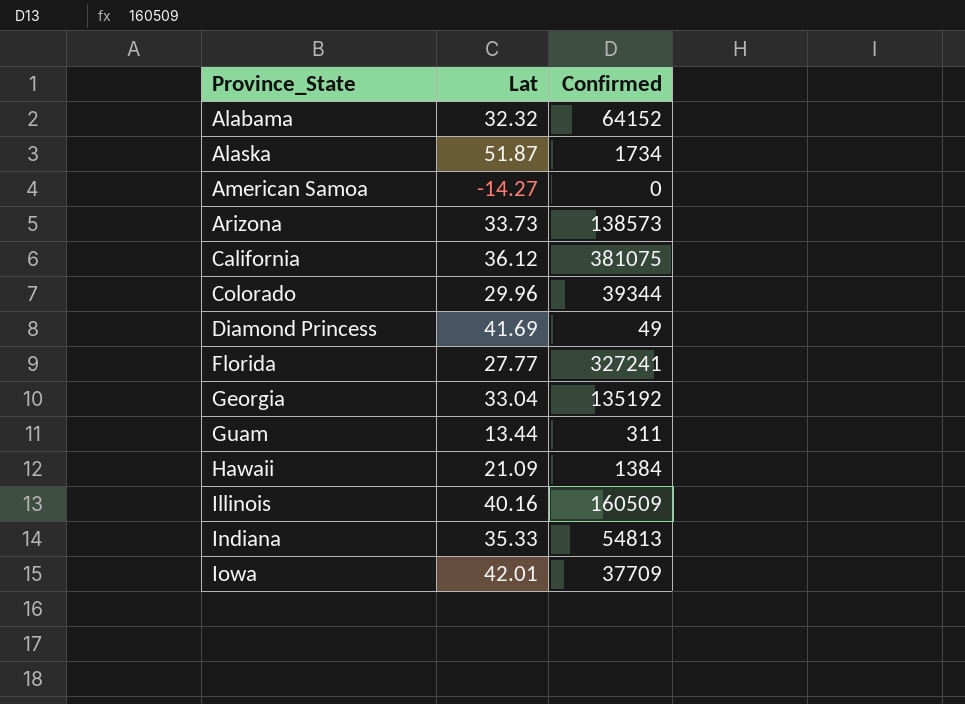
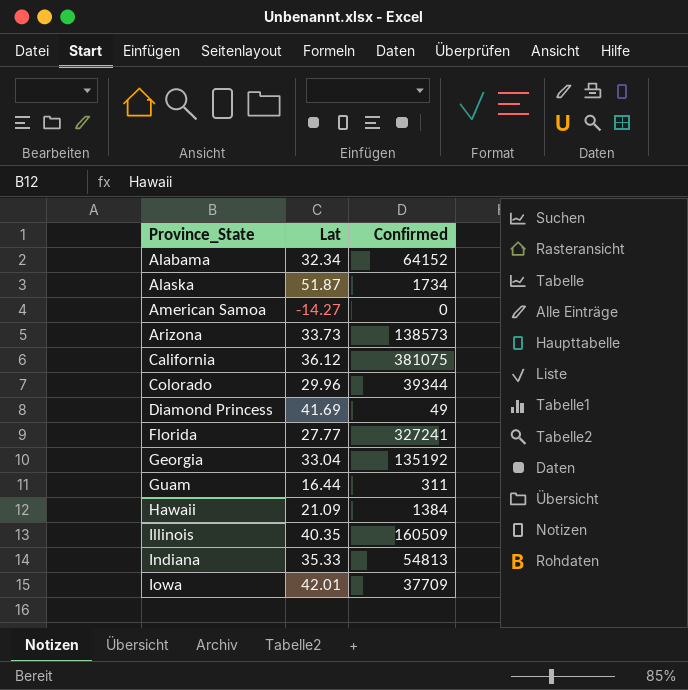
Alabama | Lat: 32.32 -> 32.34
Guam | Lat: 13.44 -> 16.44
Illinois | Lat: 40.16 -> 40.35

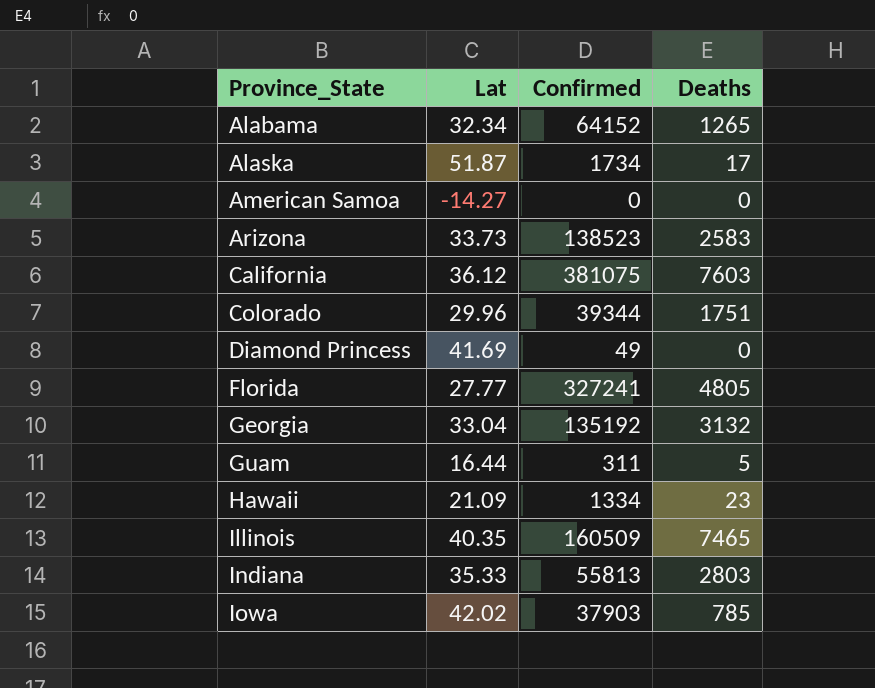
column Deaths | position: none -> 4
Arizona | Confirmed: 138573 -> 138523
Hawaii | Confirmed: 1384 -> 1334
Indiana | Confirmed: 54813 -> 55813
Iowa | Lat: 42.01 -> 42.02
Iowa | Confirmed: 37709 -> 37903

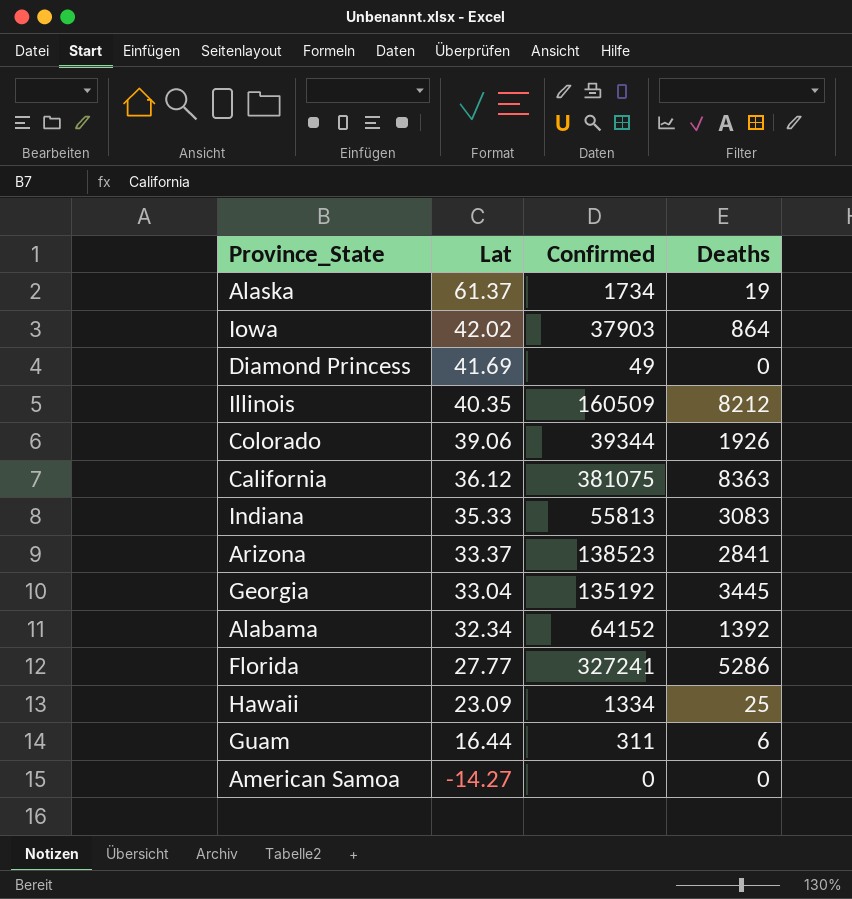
row order: Province_State ascending -> Lat descending
Alaska | Lat: 51.87 -> 61.37
Alaska | Deaths: 17 -> 19
Iowa | Deaths: 785 -> 864
Illinois | Deaths: 7465 -> 8212
Colorado | Lat: 29.96 -> 39.06
Colorado | Deaths: 1751 -> 1926
California | Deaths: 7603 -> 8363
Indiana | Deaths: 2803 -> 3083
Arizona | Lat: 33.73 -> 33.37
Arizona | Deaths: 2583 -> 2841
Georgia | Deaths: 3132 -> 3445
Alabama | Deaths: 1265 -> 1392
Florida | Deaths: 4805 -> 5286
Hawaii | Lat: 21.09 -> 23.09
Hawaii | Deaths: 23 -> 25
Guam | Deaths: 5 -> 6

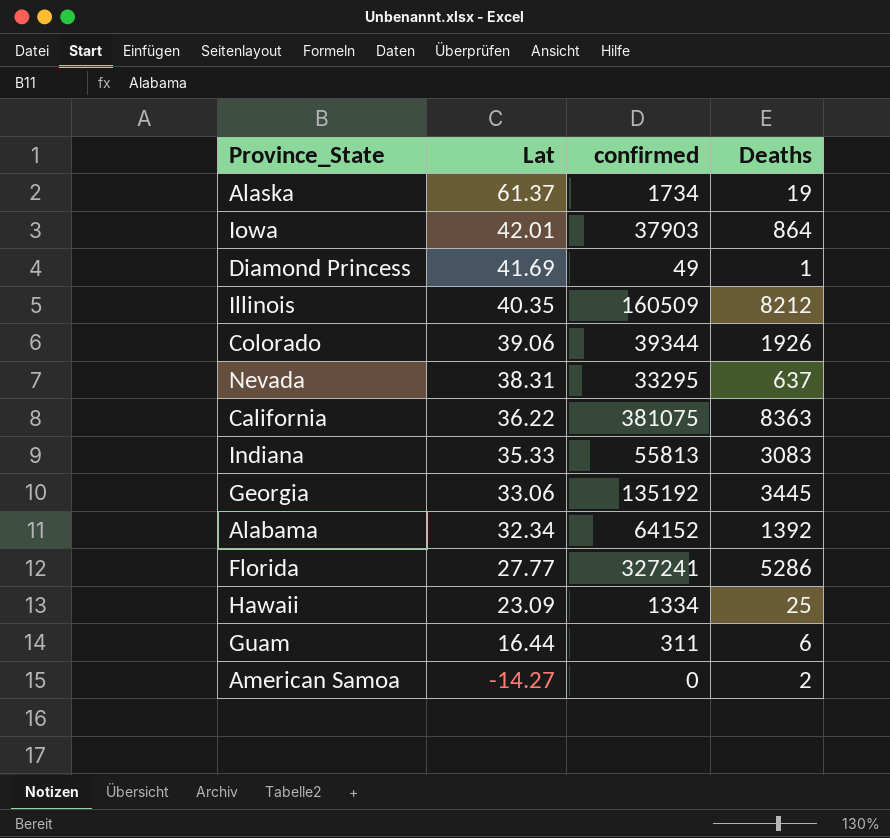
column name: Confirmed -> confirmed
row Arizona: 33.37 | 138523 | 2841 -> none
Iowa | Lat: 42.02 -> 42.01
Diamond Princess | Deaths: 0 -> 1
row Nevada: none -> 38.31 | 33295 | 637
California | Lat: 36.12 -> 36.22
Georgia | Lat: 33.04 -> 33.06
American Samoa | Deaths: 0 -> 2

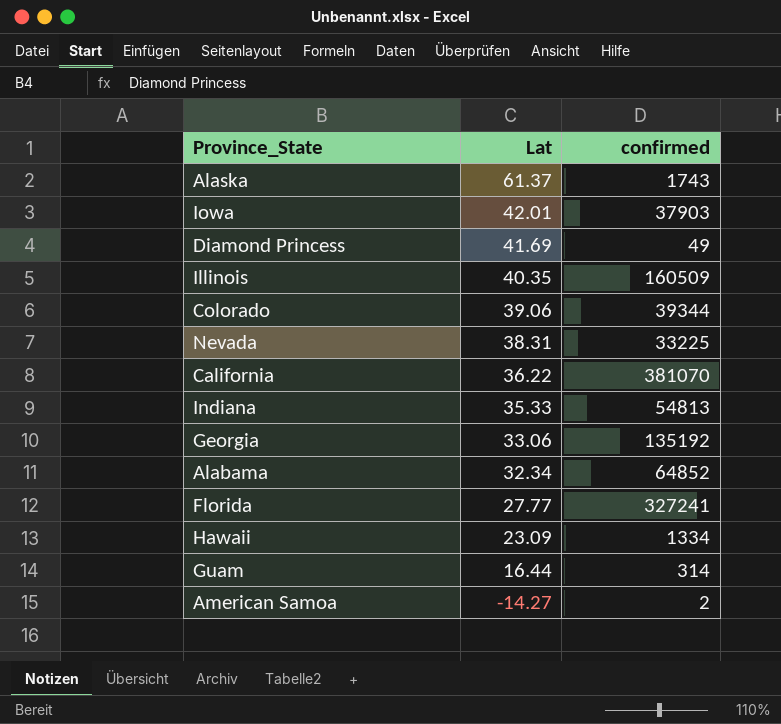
column Deaths | position: 4 -> none
Alaska | confirmed: 1734 -> 1743
Nevada | confirmed: 33295 -> 33225
California | confirmed: 381075 -> 381070
Indiana | confirmed: 55813 -> 54813
Alabama | confirmed: 64152 -> 64852
Guam | confirmed: 311 -> 314
American Samoa | confirmed: 0 -> 2

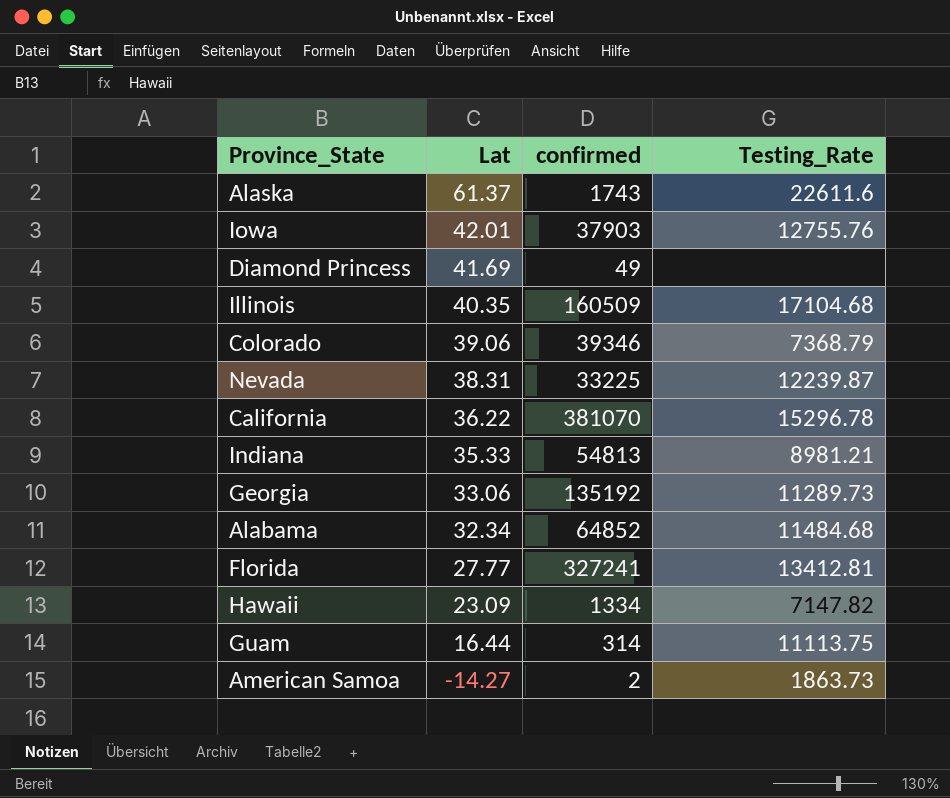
column Testing_Rate | position: none -> 4
Colorado | confirmed: 39344 -> 39346

